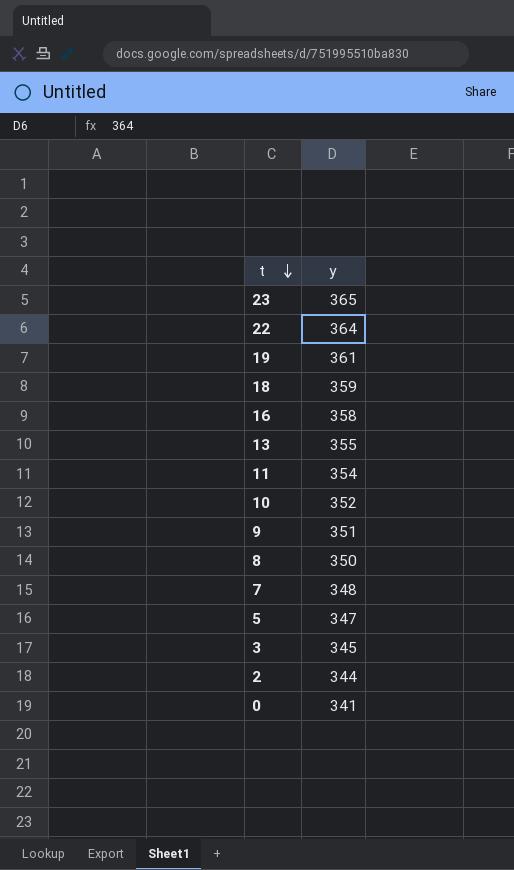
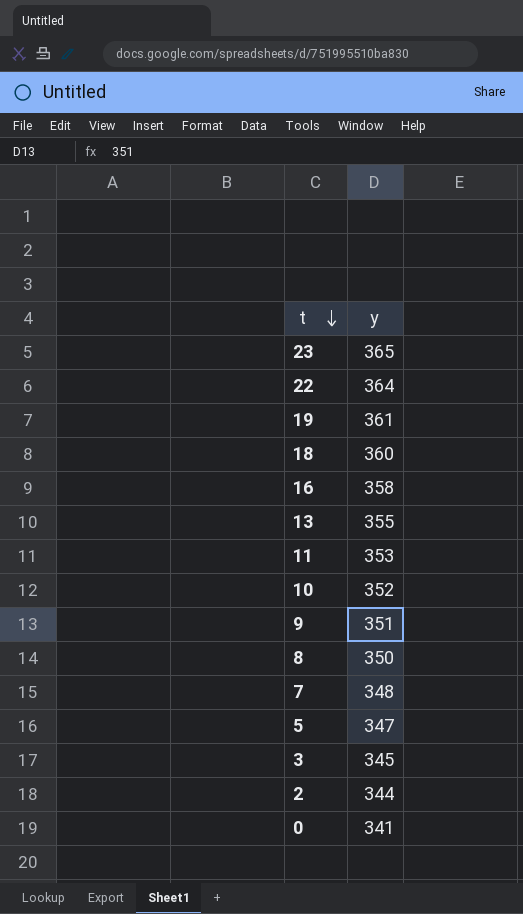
18 | y: 359 -> 360
11 | y: 354 -> 353

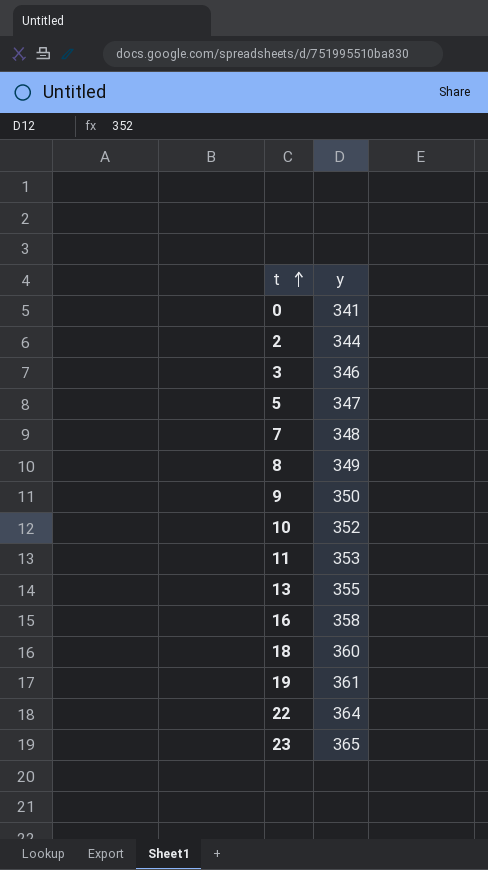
row order: t descending -> t ascending
3 | y: 345 -> 346
8 | y: 350 -> 349
9 | y: 351 -> 350

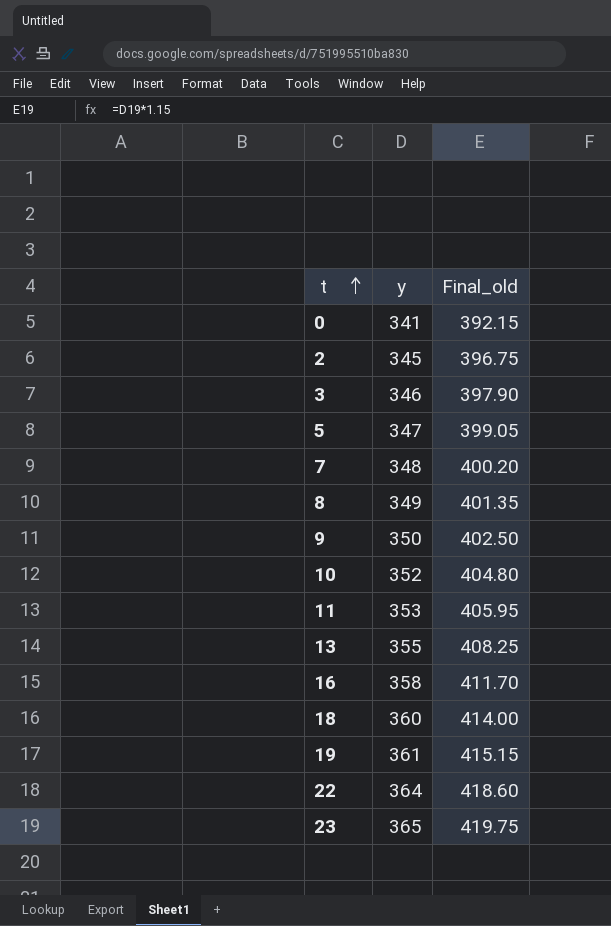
column Final_old | formula: none -> [y] * 1.15
2 | y: 344 -> 345

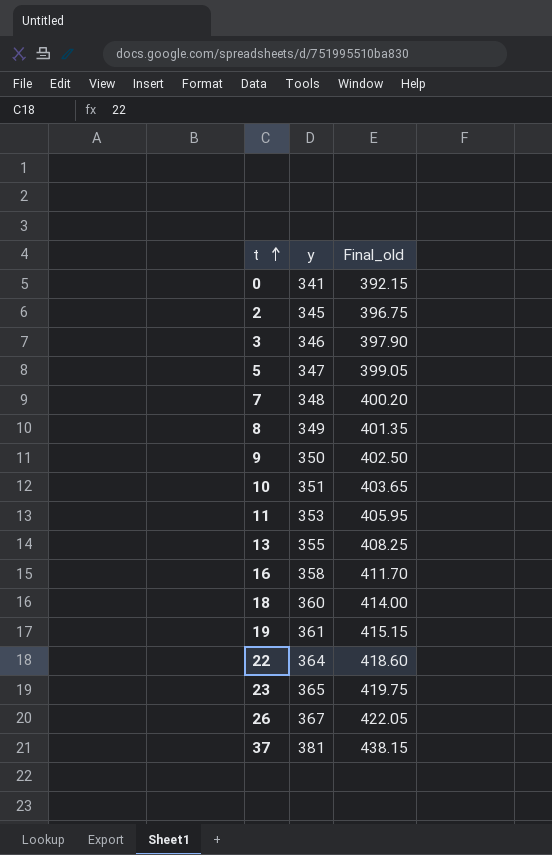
10 | y: 352 -> 351
10 | Final_old: 404.80 -> 403.65
row 26: none -> 367 | 422.05
row 37: none -> 381 | 438.15

